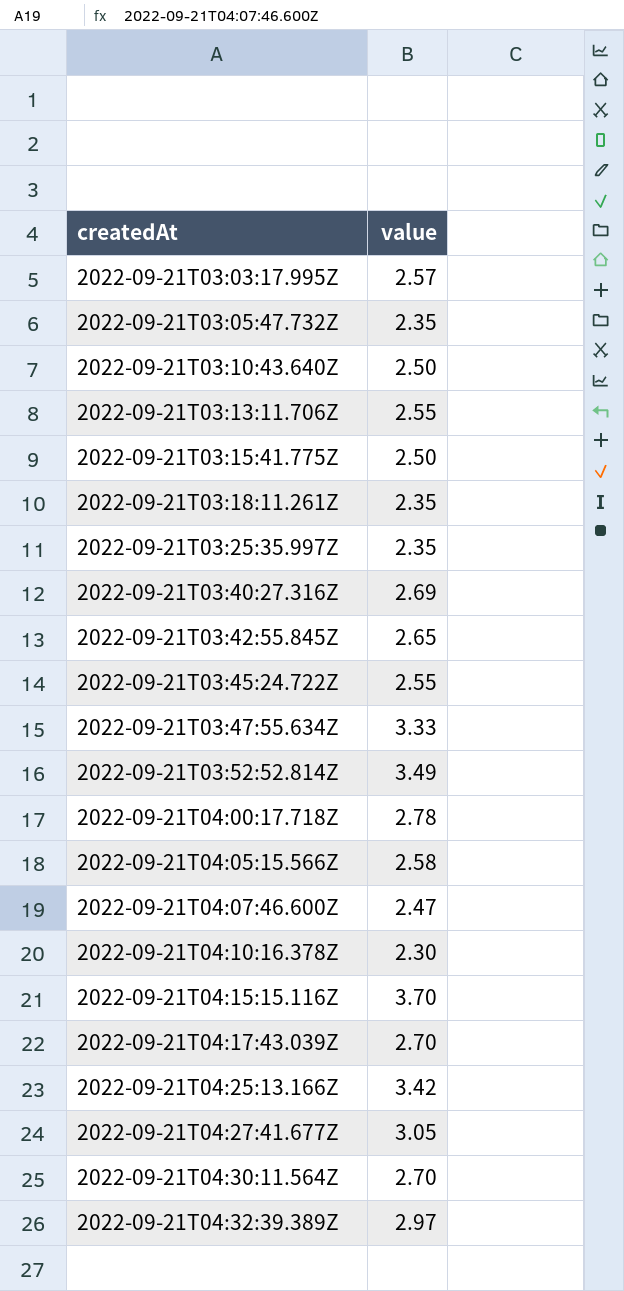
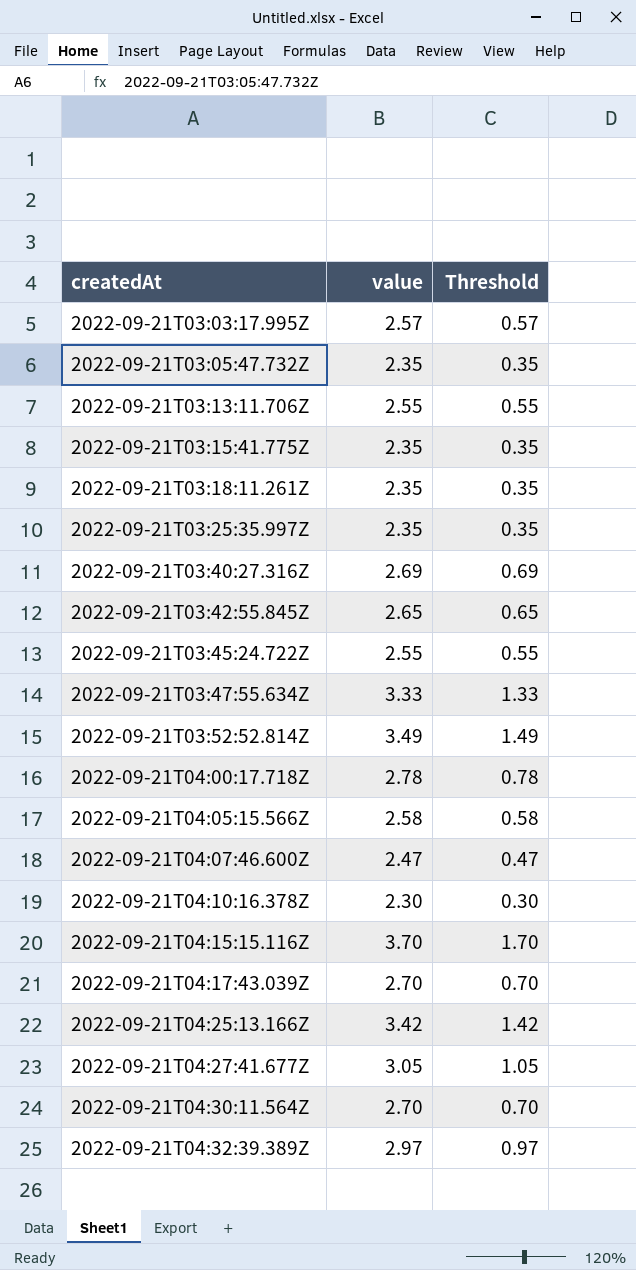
column Threshold | formula: none -> [value] - 2
row 2022-09-21T03:10:43.640Z: 2.50 -> none
2022-09-21T03:15:41.775Z | value: 2.50 -> 2.35

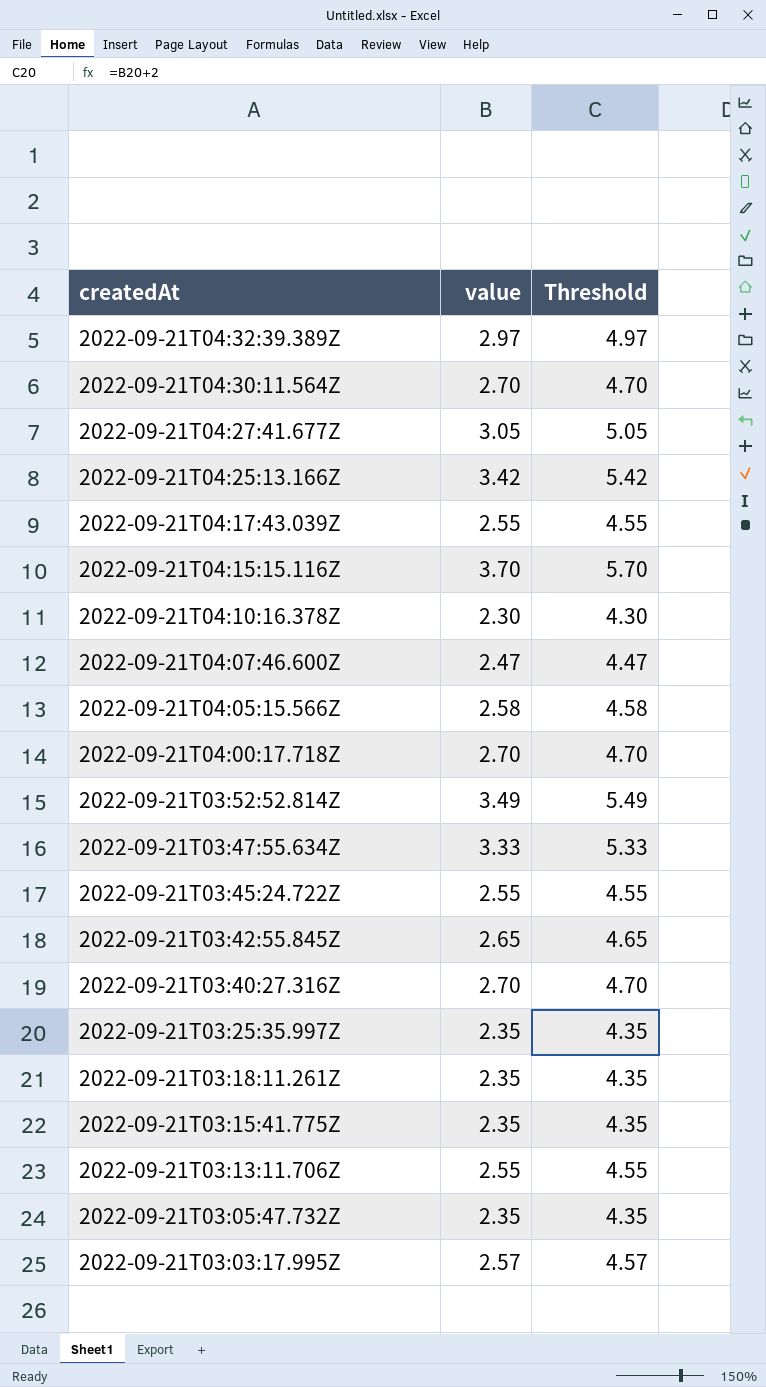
row order: createdAt ascending -> createdAt descending
column Threshold | formula: [value] - 2 -> [value] + 2
2022-09-21T04:17:43.039Z | value: 2.70 -> 2.55
2022-09-21T04:00:17.718Z | value: 2.78 -> 2.70
2022-09-21T03:40:27.316Z | value: 2.69 -> 2.70

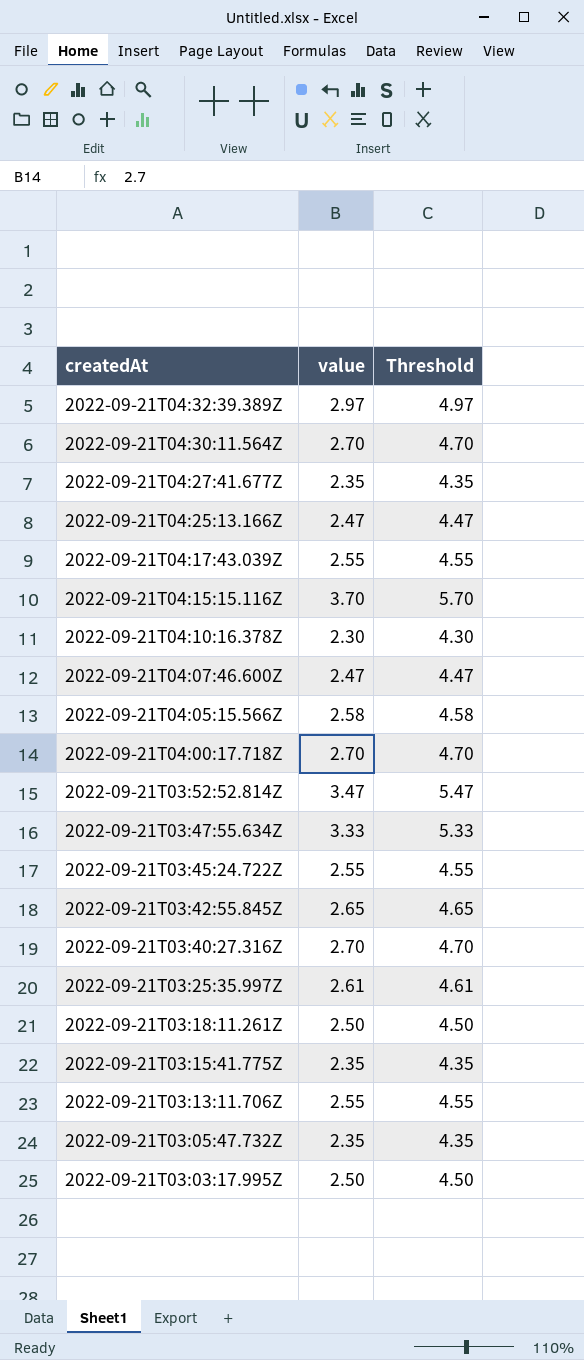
2022-09-21T04:27:41.677Z | value: 3.05 -> 2.35
2022-09-21T04:27:41.677Z | Threshold: 5.05 -> 4.35
2022-09-21T04:25:13.166Z | value: 3.42 -> 2.47
2022-09-21T04:25:13.166Z | Threshold: 5.42 -> 4.47
2022-09-21T03:52:52.814Z | value: 3.49 -> 3.47
2022-09-21T03:52:52.814Z | Threshold: 5.49 -> 5.47
2022-09-21T03:25:35.997Z | value: 2.35 -> 2.61
2022-09-21T03:25:35.997Z | Threshold: 4.35 -> 4.61
2022-09-21T03:18:11.261Z | value: 2.35 -> 2.50
2022-09-21T03:18:11.261Z | Threshold: 4.35 -> 4.50
2022-09-21T03:03:17.995Z | value: 2.57 -> 2.50
2022-09-21T03:03:17.995Z | Threshold: 4.57 -> 4.50

